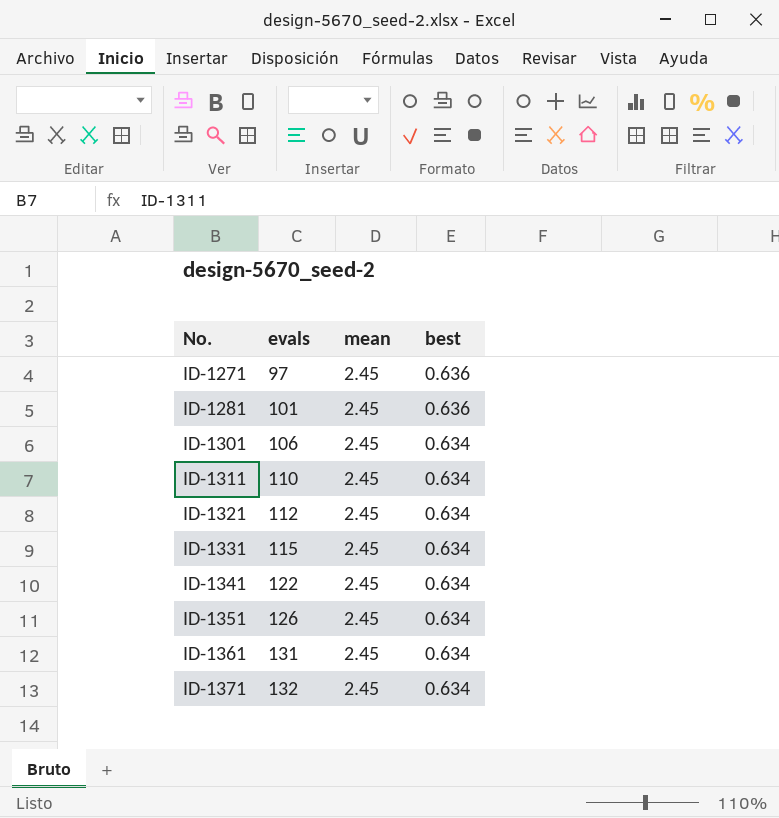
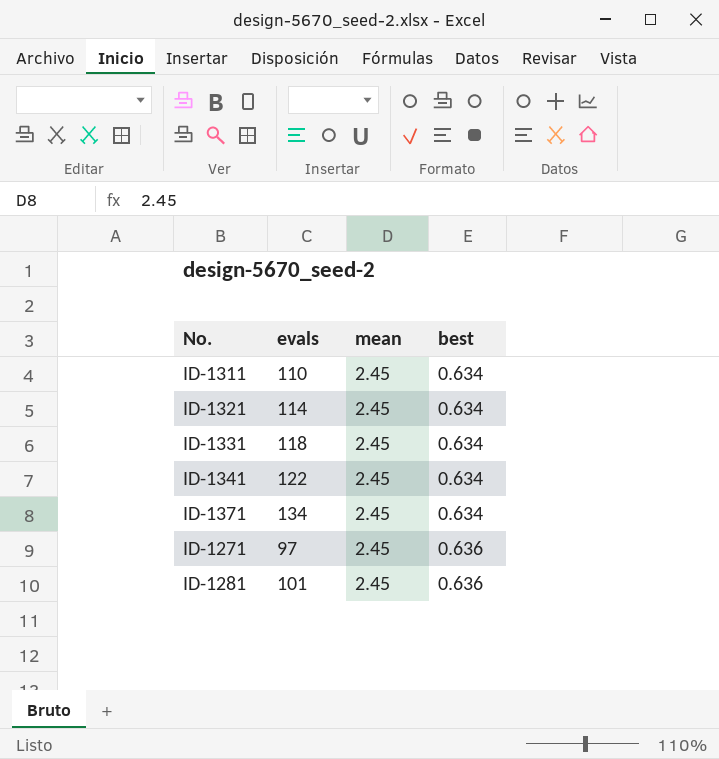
row order: No. ascending -> best ascending
row ID-1301: 106 | 2.45 | 0.634 -> none
row ID-1351: 126 | 2.45 | 0.634 -> none
row ID-1361: 131 | 2.45 | 0.634 -> none
ID-1321 | evals: 112 -> 114
ID-1331 | evals: 115 -> 118
ID-1371 | evals: 132 -> 134

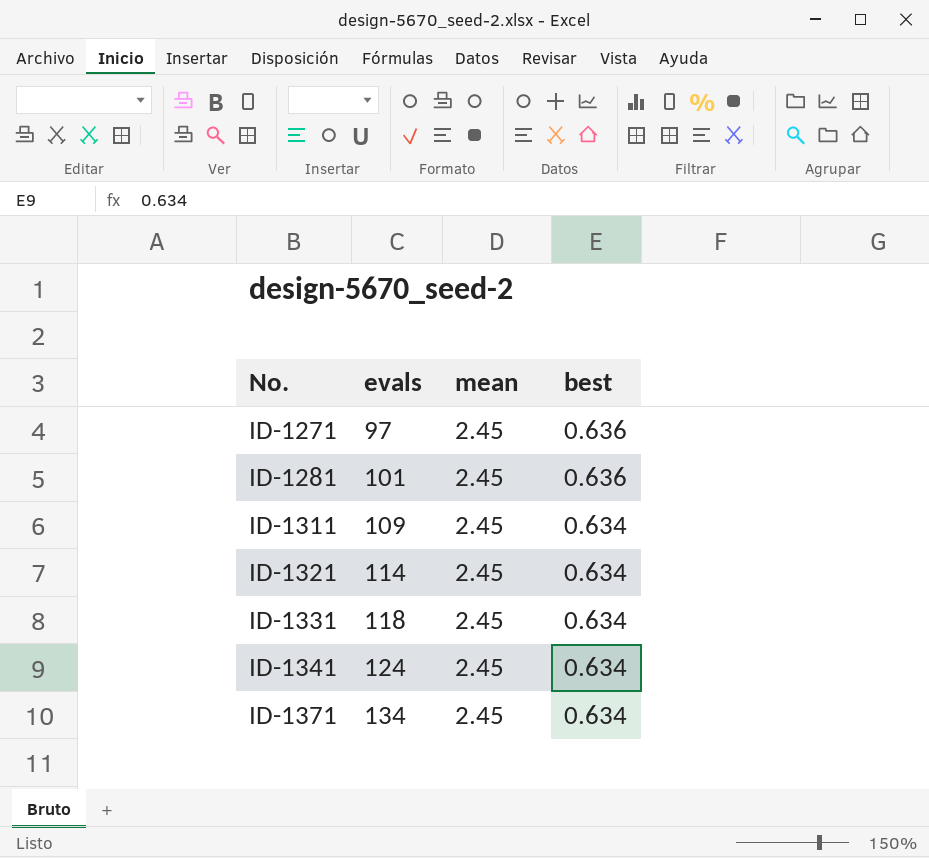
row order: best ascending -> No. ascending
ID-1311 | evals: 110 -> 109
ID-1341 | evals: 122 -> 124

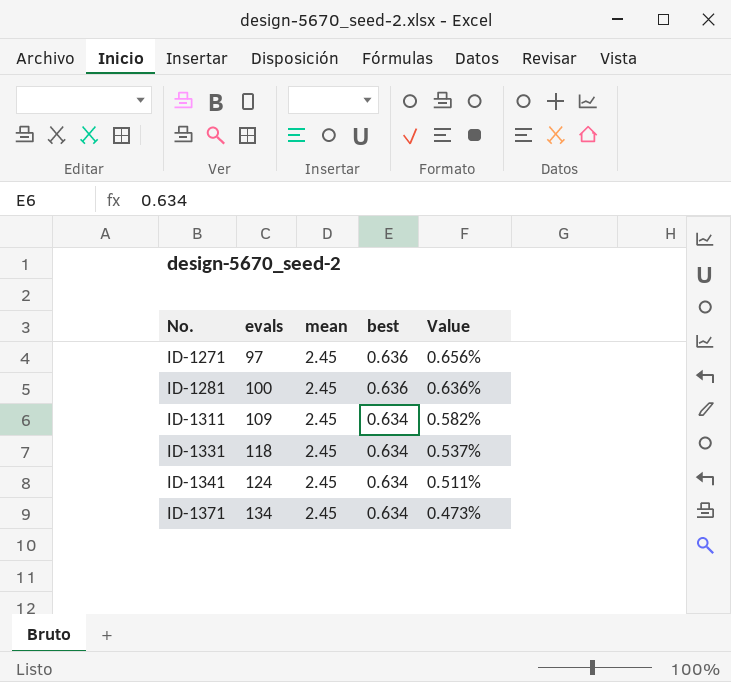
column Value | formula: none -> [best] / [evals]
row ID-1321: 114 | 2.45 | 0.634 -> none
ID-1281 | evals: 101 -> 100

